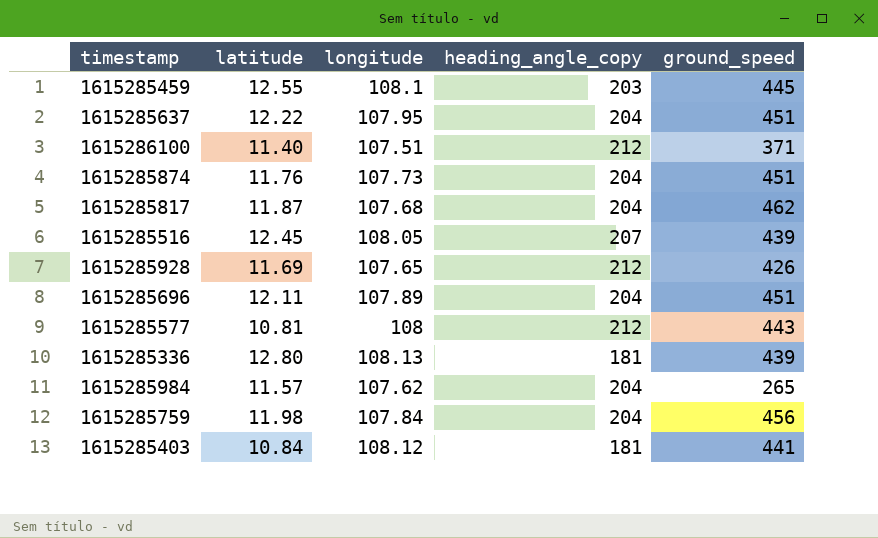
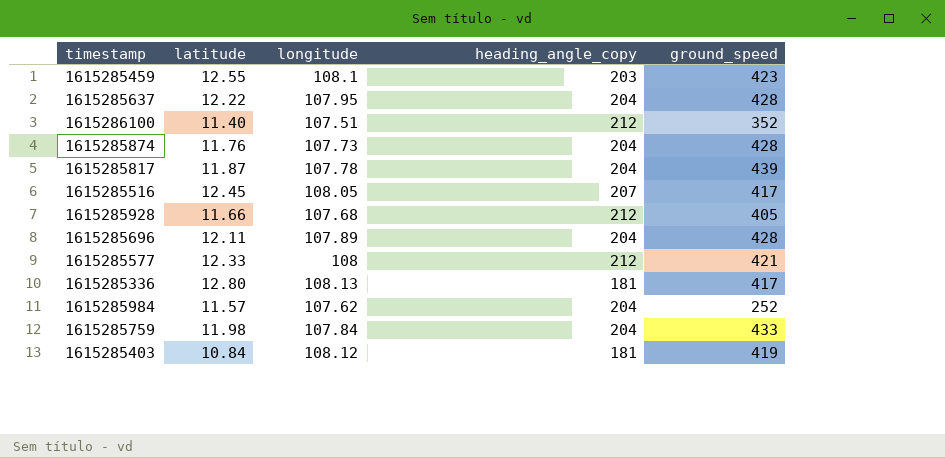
1615285459 | ground_speed: 445 -> 423
1615285637 | ground_speed: 451 -> 428
1615286100 | ground_speed: 371 -> 352
1615285874 | ground_speed: 451 -> 428
1615285817 | longitude: 107.68 -> 107.78
1615285817 | ground_speed: 462 -> 439
1615285516 | ground_speed: 439 -> 417
1615285928 | latitude: 11.69 -> 11.66
1615285928 | longitude: 107.65 -> 107.68
1615285928 | ground_speed: 426 -> 405
1615285696 | ground_speed: 451 -> 428
1615285577 | latitude: 10.81 -> 12.33
1615285577 | ground_speed: 443 -> 421
1615285336 | ground_speed: 439 -> 417
1615285984 | ground_speed: 265 -> 252
1615285759 | ground_speed: 456 -> 433
1615285403 | ground_speed: 441 -> 419

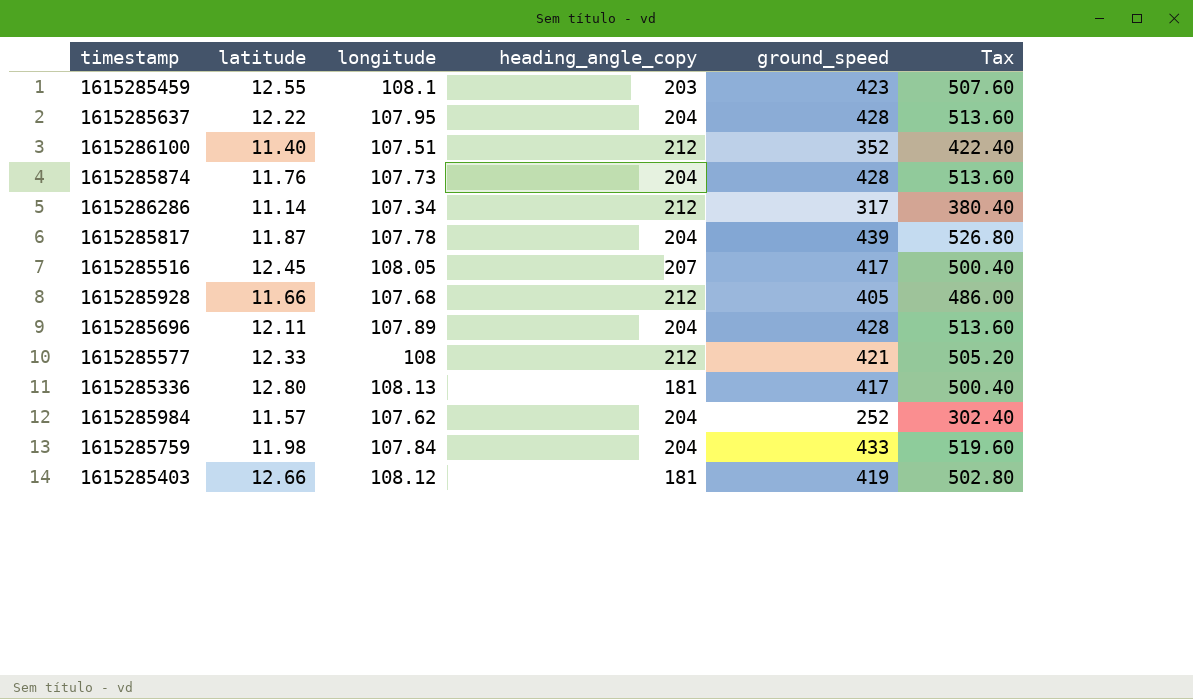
column Tax | formula: none -> [ground_speed] * 1.2
row 1615286286: none -> 11.14 | 107.34 | 212 | 317 | 380.40
1615285403 | latitude: 10.84 -> 12.66

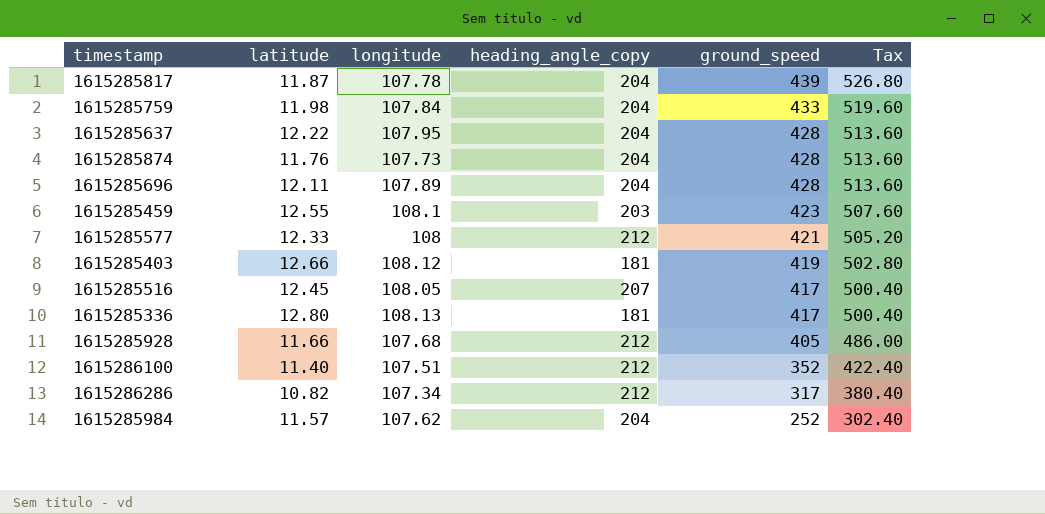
row order: none -> ground_speed descending
1615286286 | latitude: 11.14 -> 10.82

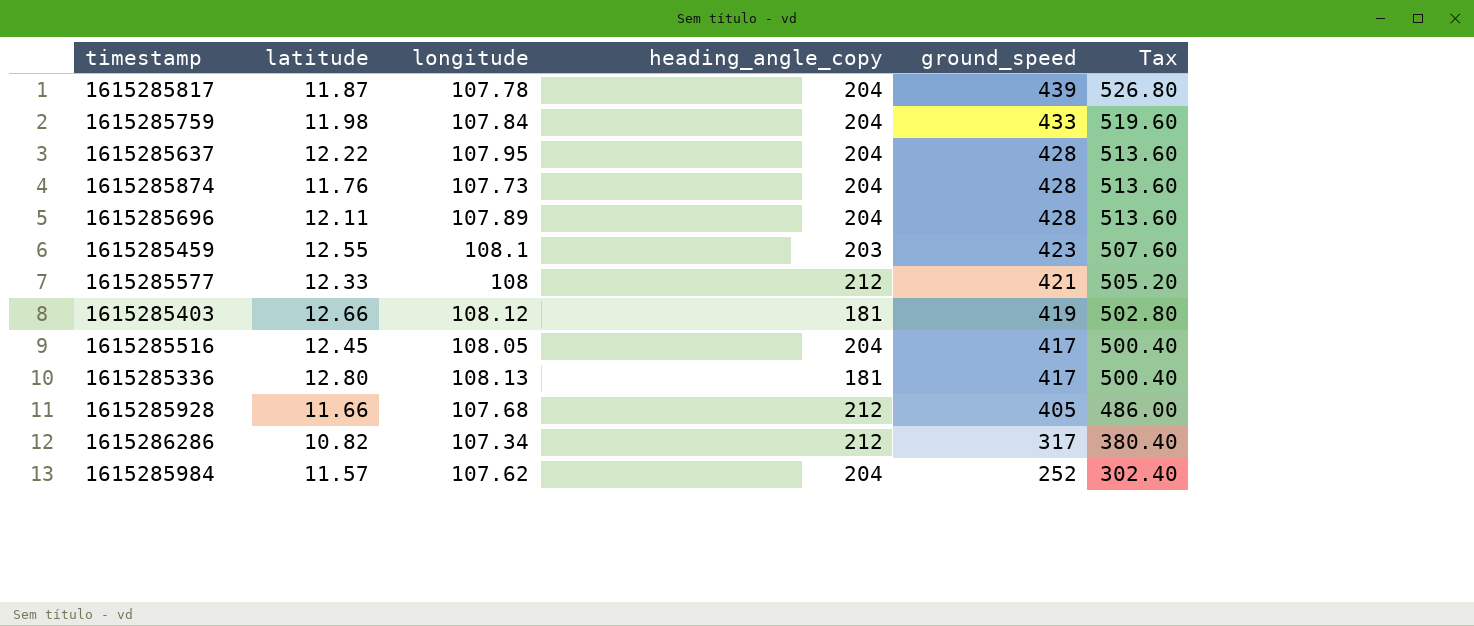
row 1615286100: 11.40 | 107.51 | 212 | 352 | 422.40 -> none
1615285516 | heading_angle_copy: 207 -> 204

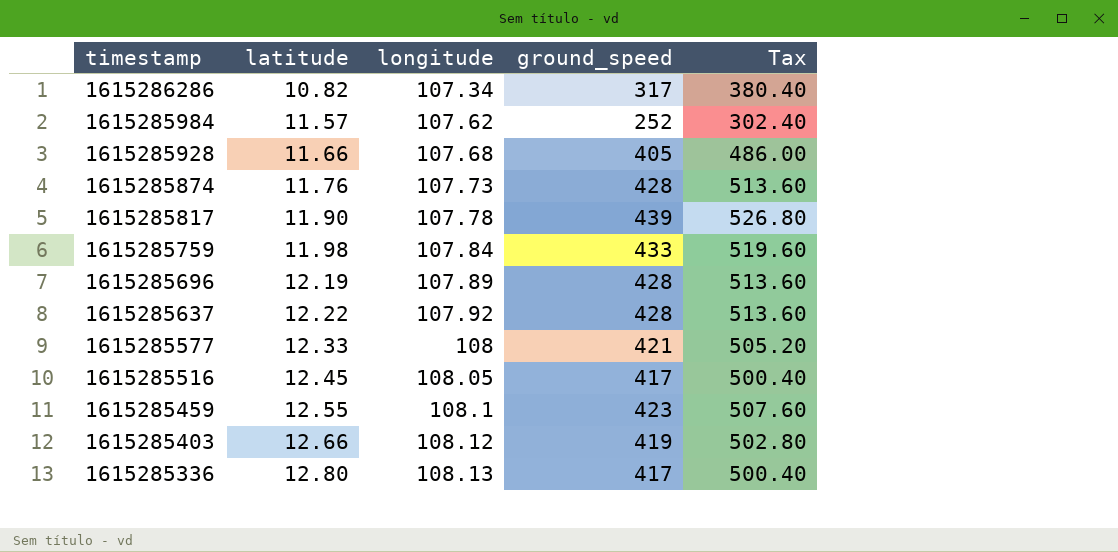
row order: ground_speed descending -> timestamp descending
column heading_angle_copy | position: 4 -> none
1615285817 | latitude: 11.87 -> 11.90
1615285696 | latitude: 12.11 -> 12.19
1615285637 | longitude: 107.95 -> 107.92

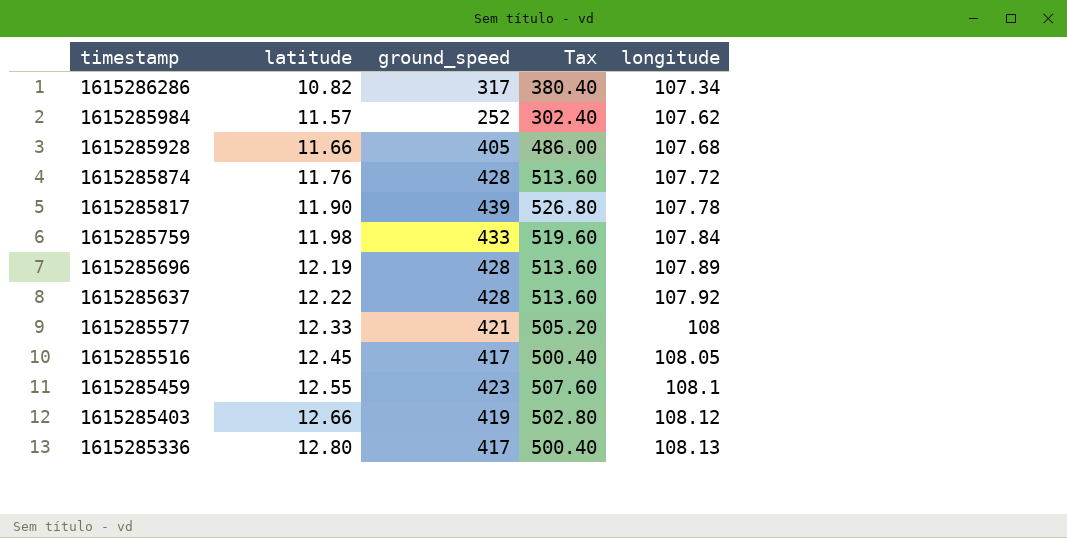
column longitude | position: 3 -> 5
1615285874 | longitude: 107.73 -> 107.72

